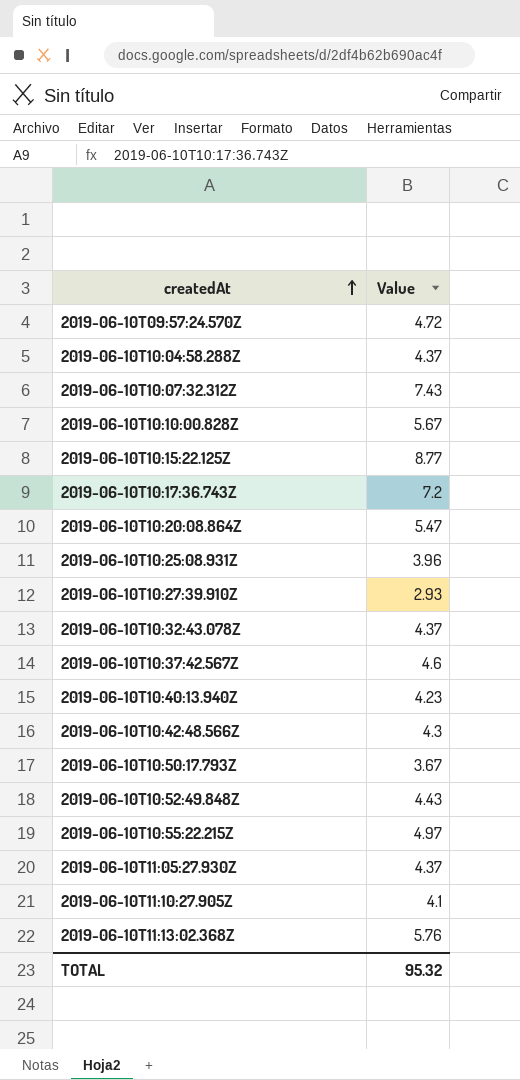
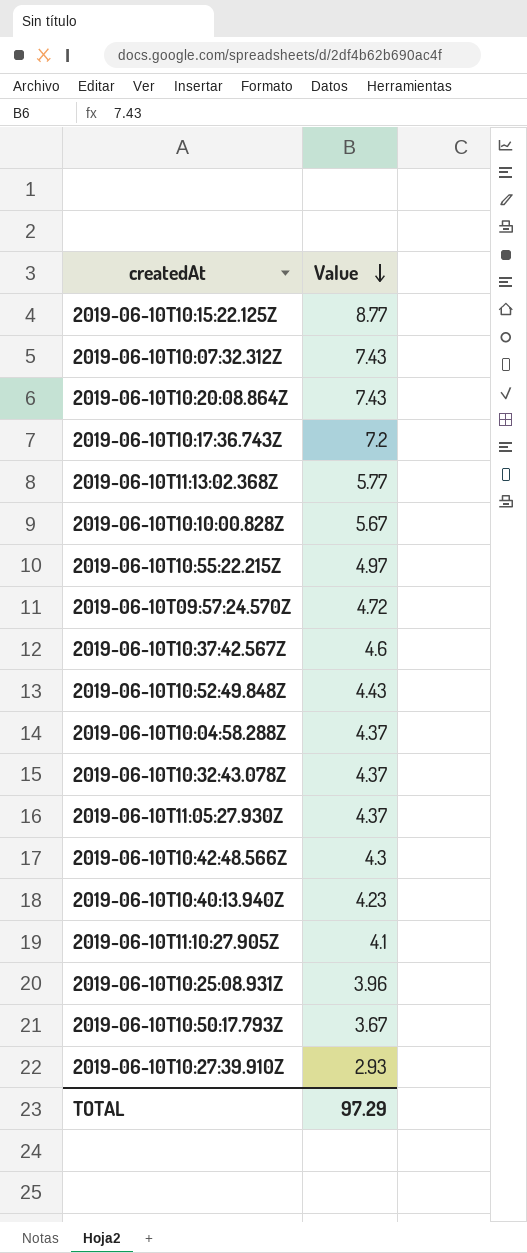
row order: createdAt ascending -> Value descending
2019-06-10T10:20:08.864Z | Value: 5.47 -> 7.43
2019-06-10T11:13:02.368Z | Value: 5.76 -> 5.77
TOTAL | Value: 95.32 -> 97.29

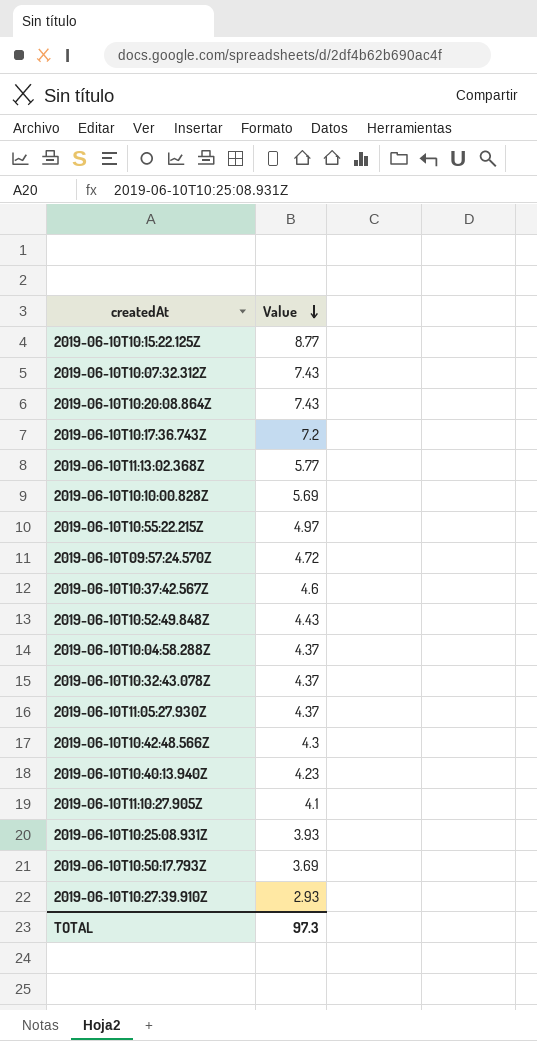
2019-06-10T10:10:00.828Z | Value: 5.67 -> 5.69
2019-06-10T10:25:08.931Z | Value: 3.96 -> 3.93
2019-06-10T10:50:17.793Z | Value: 3.67 -> 3.69
TOTAL | Value: 97.29 -> 97.3

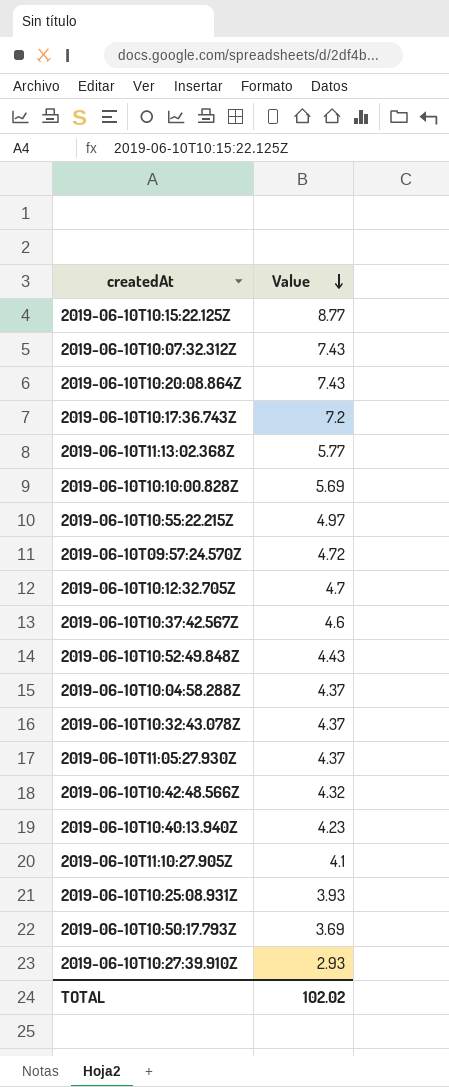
row 2019-06-10T10:12:32.705Z: none -> 4.7
2019-06-10T10:42:48.566Z | Value: 4.3 -> 4.32
TOTAL | Value: 97.3 -> 102.02

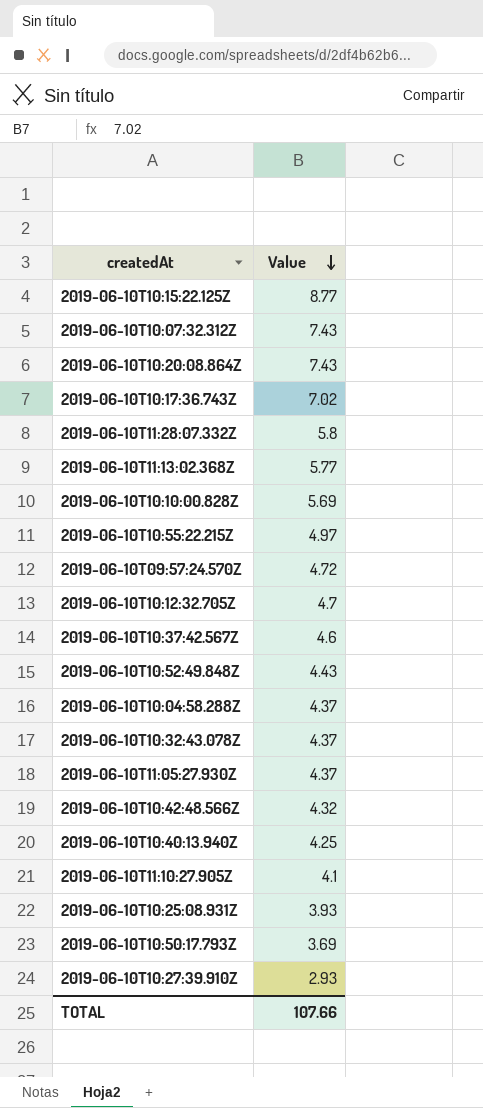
2019-06-10T10:17:36.743Z | Value: 7.2 -> 7.02
row 2019-06-10T11:28:07.332Z: none -> 5.8
2019-06-10T10:40:13.940Z | Value: 4.23 -> 4.25
TOTAL | Value: 102.02 -> 107.66

